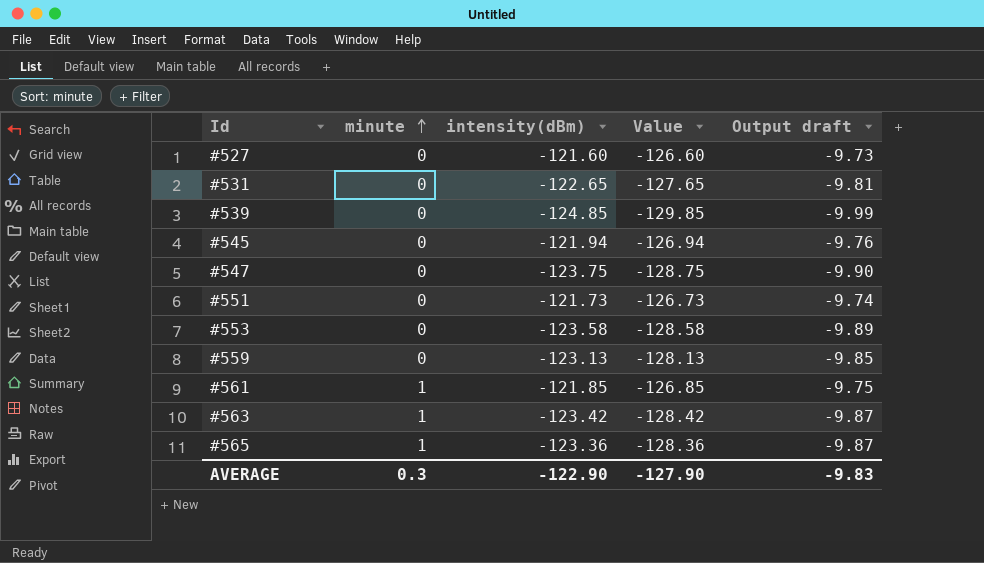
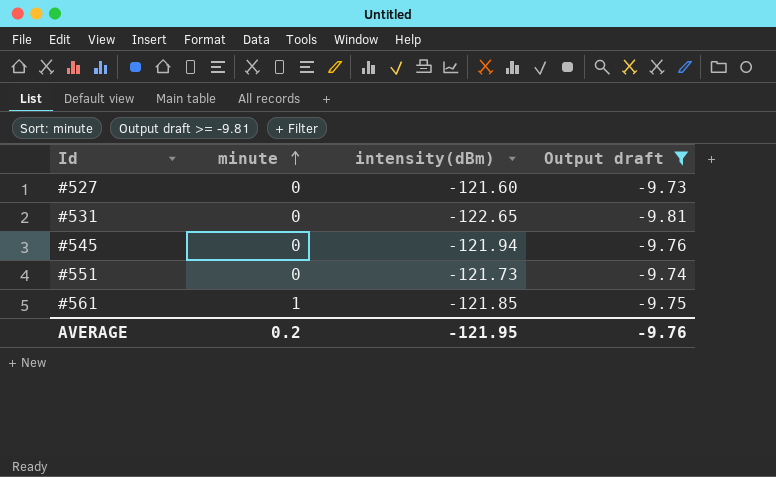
filter: none -> Output draft >= -9.81
column Value | formula: [intensity(dBm)] - 5 -> none
AVERAGE | minute: 0.3 -> 0.2
AVERAGE | intensity(dBm): -122.90 -> -121.95
AVERAGE | Output draft: -9.83 -> -9.76

